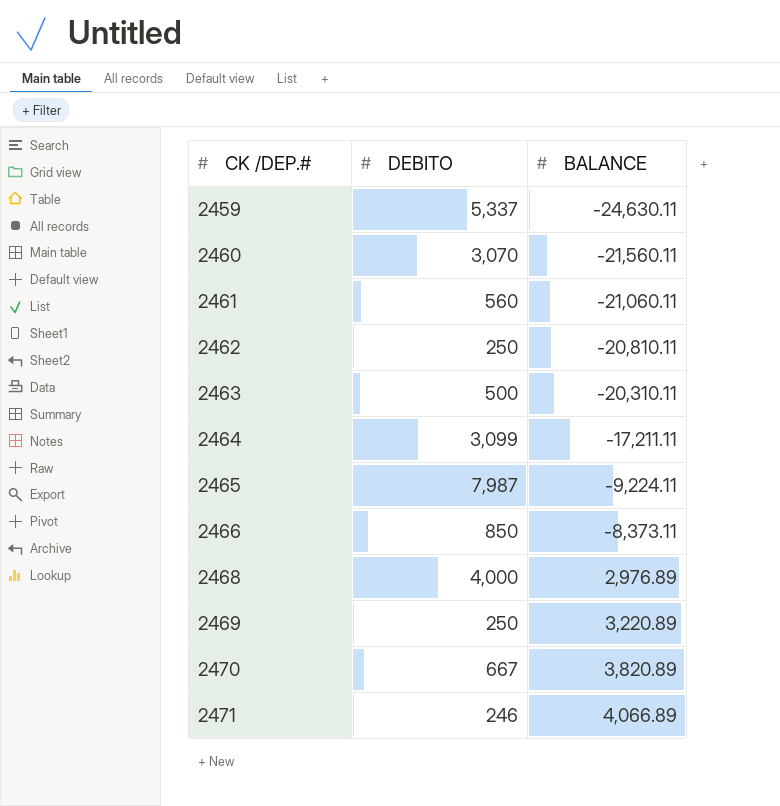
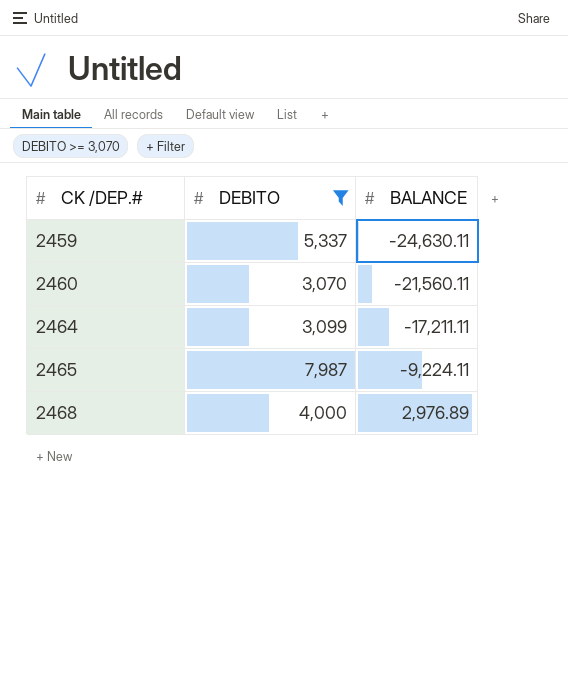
filter: none -> DEBITO >= 3,070

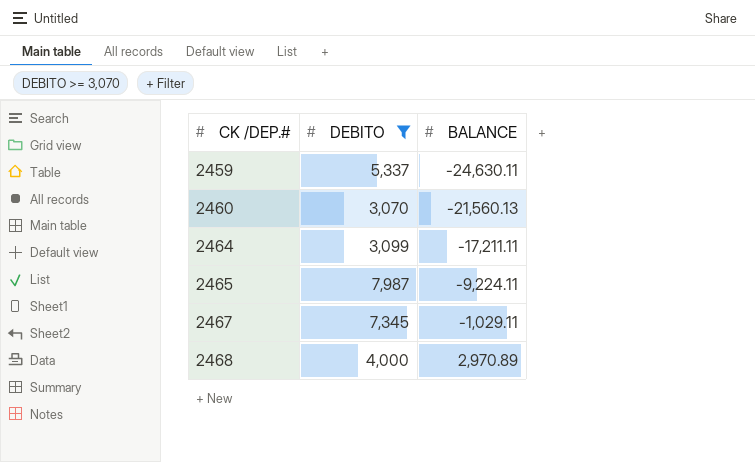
2460 | BALANCE: -21,560.11 -> -21,560.13
row 2467: none -> 7,345 | -1,029.11
2468 | BALANCE: 2,976.89 -> 2,970.89

